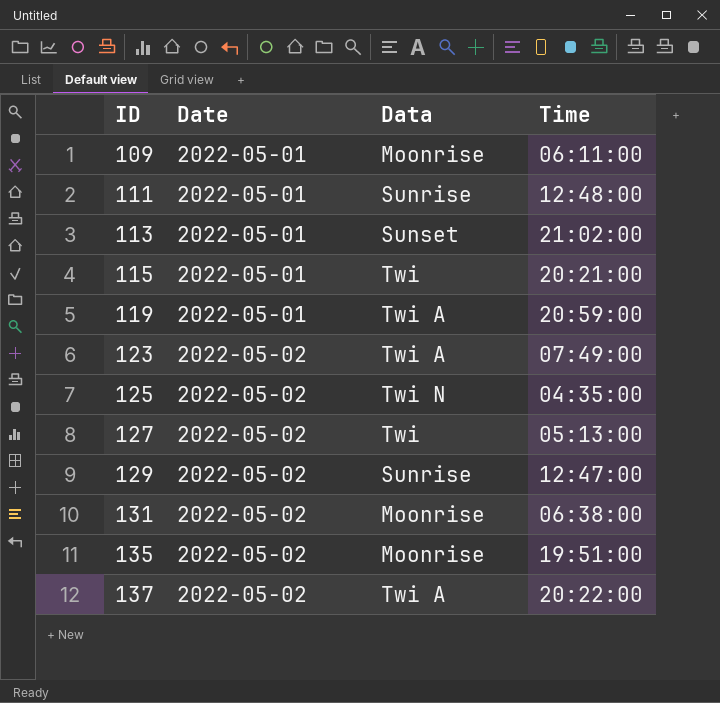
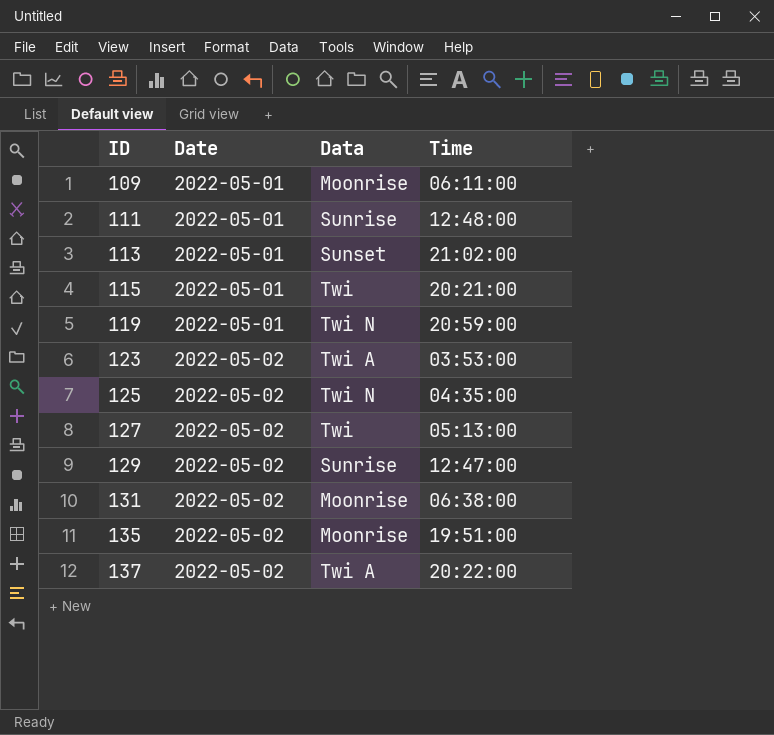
119 | Data: Twi A -> Twi N
123 | Time: 07:49:00 -> 03:53:00

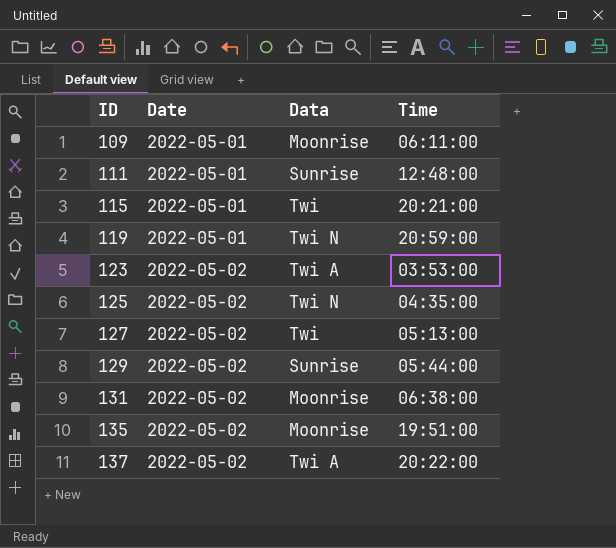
row 113: 2022-05-01 | Sunset | 21:02:00 -> none
129 | Time: 12:47:00 -> 05:44:00

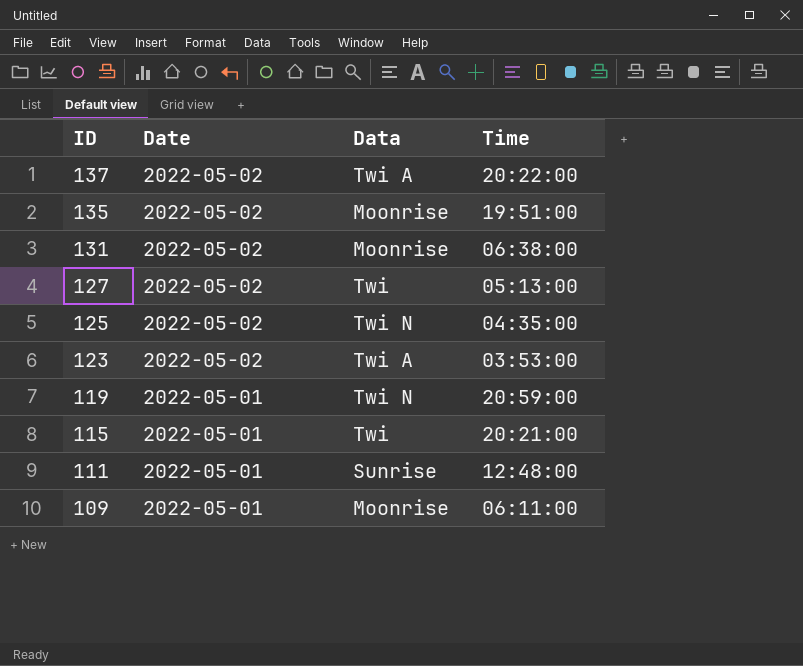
row order: ID ascending -> ID descending
row 129: 2022-05-02 | Sunrise | 05:44:00 -> none

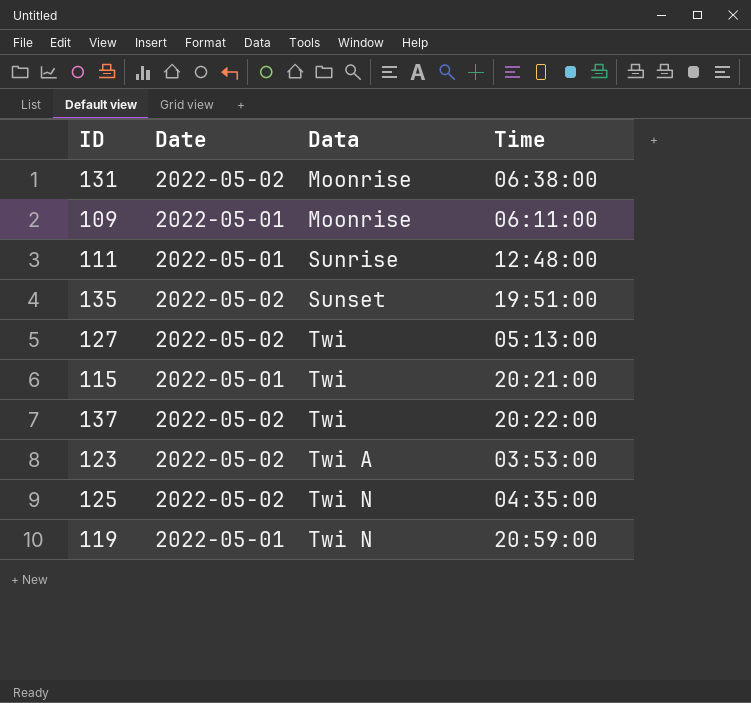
row order: ID descending -> Data ascending
135 | Data: Moonrise -> Sunset
137 | Data: Twi A -> Twi

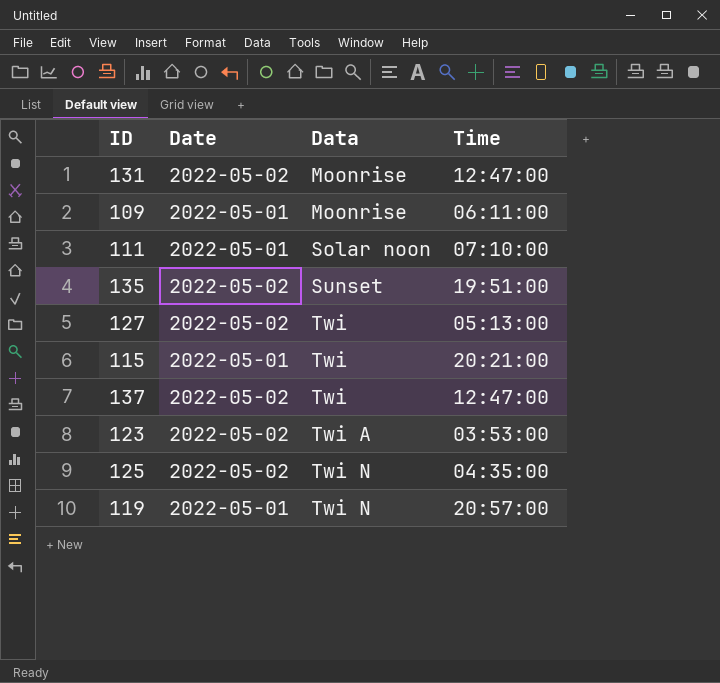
131 | Time: 06:38:00 -> 12:47:00
111 | Data: Sunrise -> Solar noon
111 | Time: 12:48:00 -> 07:10:00
137 | Time: 20:22:00 -> 12:47:00
119 | Time: 20:59:00 -> 20:57:00

